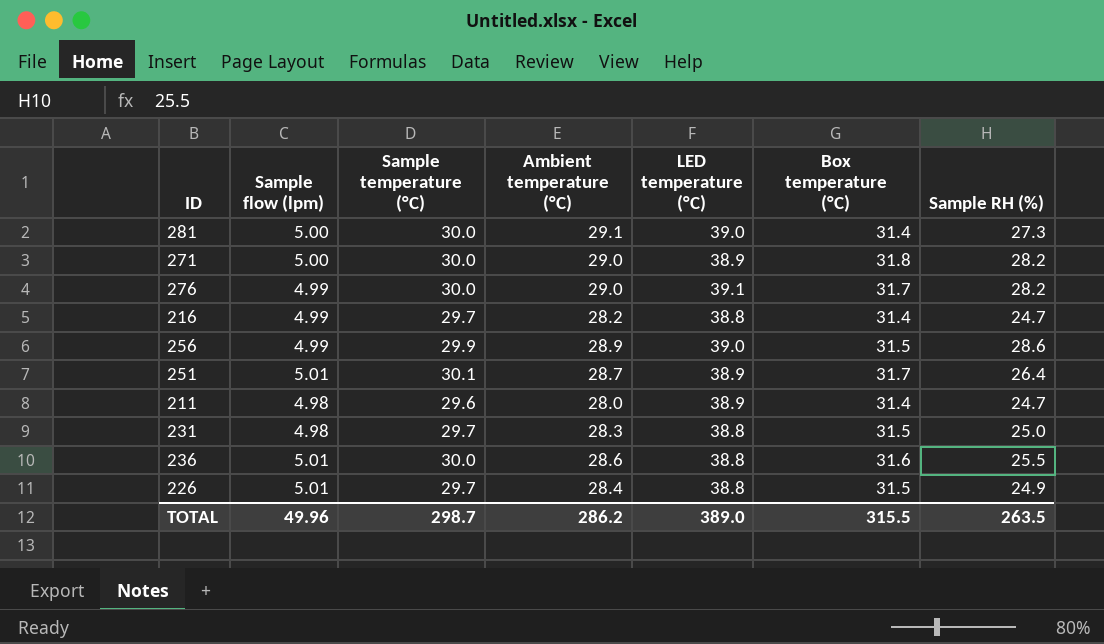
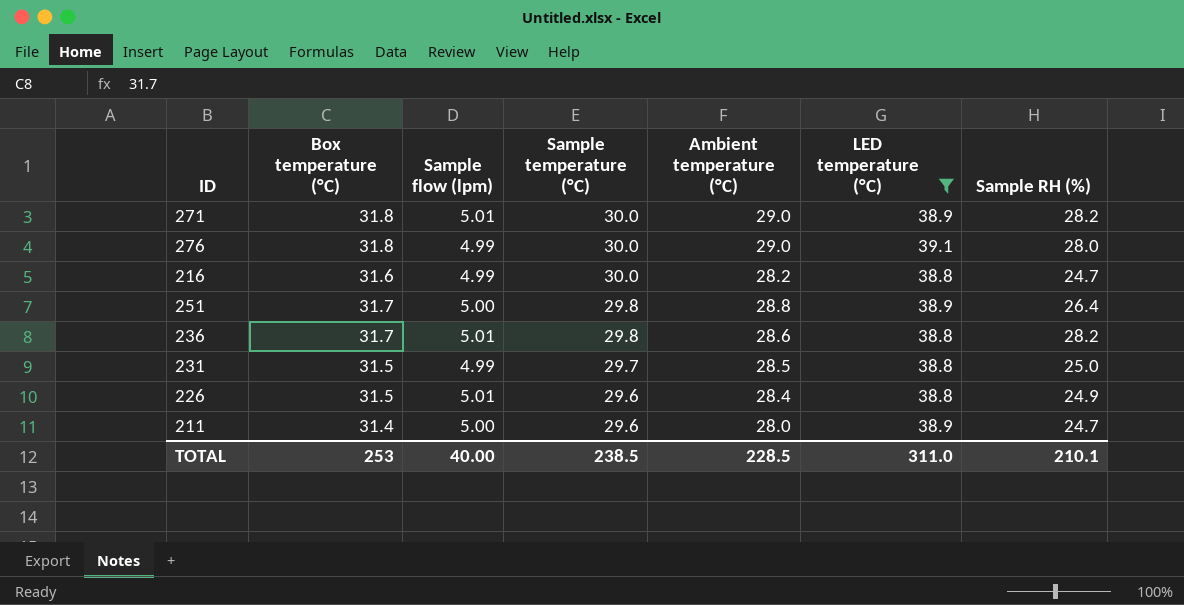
filter: none -> LED temperature (°C) != 39.0
row order: none -> Sample temperature (°C) descending
column Box temperature (°C) | position: 6 -> 2
271 | Sample flow (lpm): 5.00 -> 5.01
276 | Box temperature (°C): 31.7 -> 31.8
276 | Sample RH (%): 28.2 -> 28.0
216 | Box temperature (°C): 31.4 -> 31.6
216 | Sample temperature (°C): 29.7 -> 30.0
251 | Sample flow (lpm): 5.01 -> 5.00
251 | Sample temperature (°C): 30.1 -> 29.8
251 | Ambient temperature (°C): 28.7 -> 28.8
236 | Box temperature (°C): 31.6 -> 31.7
236 | Sample temperature (°C): 30.0 -> 29.8
236 | Sample RH (%): 25.5 -> 28.2
231 | Sample flow (lpm): 4.98 -> 4.99
231 | Ambient temperature (°C): 28.3 -> 28.5
226 | Sample temperature (°C): 29.7 -> 29.6
211 | Sample flow (lpm): 4.98 -> 5.00
TOTAL | Box temperature (°C): 315.5 -> 253
TOTAL | Sample flow (lpm): 49.96 -> 40.00
TOTAL | Sample temperature (°C): 298.7 -> 238.5
TOTAL | Ambient temperature (°C): 286.2 -> 228.5
TOTAL | LED temperature (°C): 389.0 -> 311.0
TOTAL | Sample RH (%): 263.5 -> 210.1

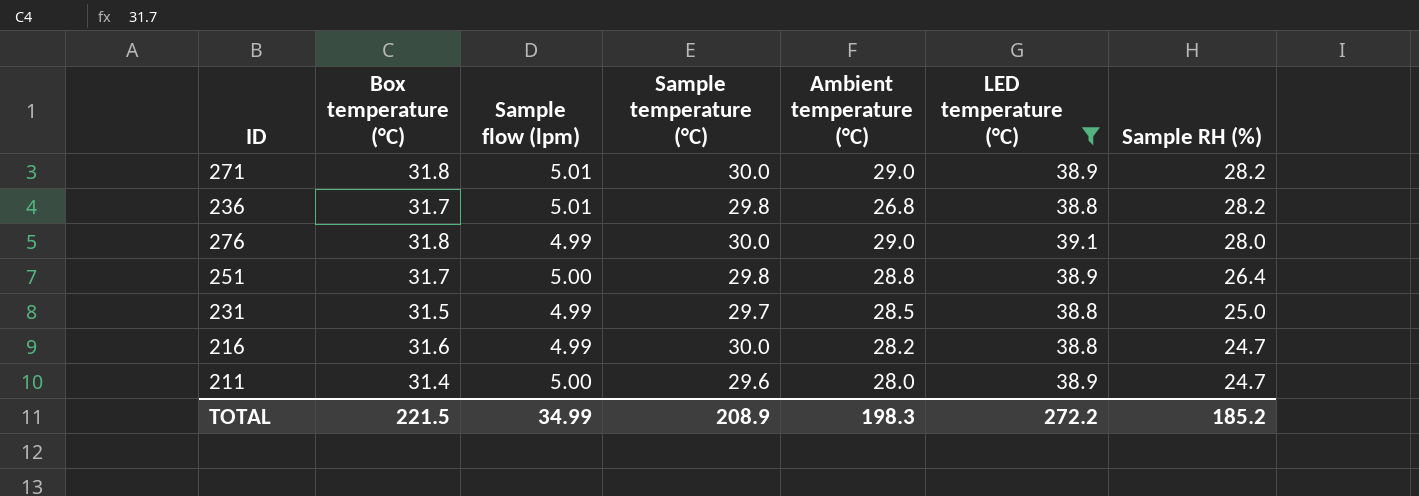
row order: Sample temperature (°C) descending -> Sample RH (%) descending
row 226: 31.5 | 5.01 | 29.6 | 28.4 | 38.8 | 24.9 -> none
236 | Ambient temperature (°C): 28.6 -> 26.8
TOTAL | Box temperature (°C): 253 -> 221.5
TOTAL | Sample flow (lpm): 40.00 -> 34.99
TOTAL | Sample temperature (°C): 238.5 -> 208.9
TOTAL | Ambient temperature (°C): 228.5 -> 198.3
TOTAL | LED temperature (°C): 311.0 -> 272.2
TOTAL | Sample RH (%): 210.1 -> 185.2

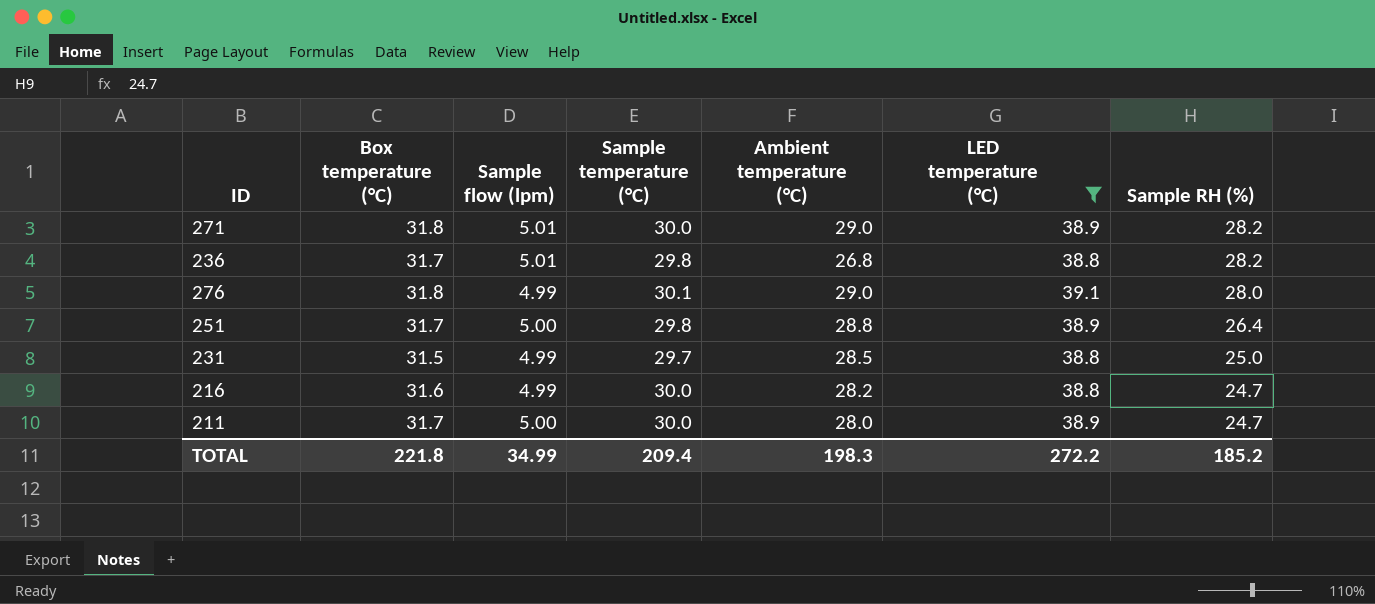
276 | Sample temperature (°C): 30.0 -> 30.1
211 | Box temperature (°C): 31.4 -> 31.7
211 | Sample temperature (°C): 29.6 -> 30.0
TOTAL | Box temperature (°C): 221.5 -> 221.8
TOTAL | Sample temperature (°C): 208.9 -> 209.4

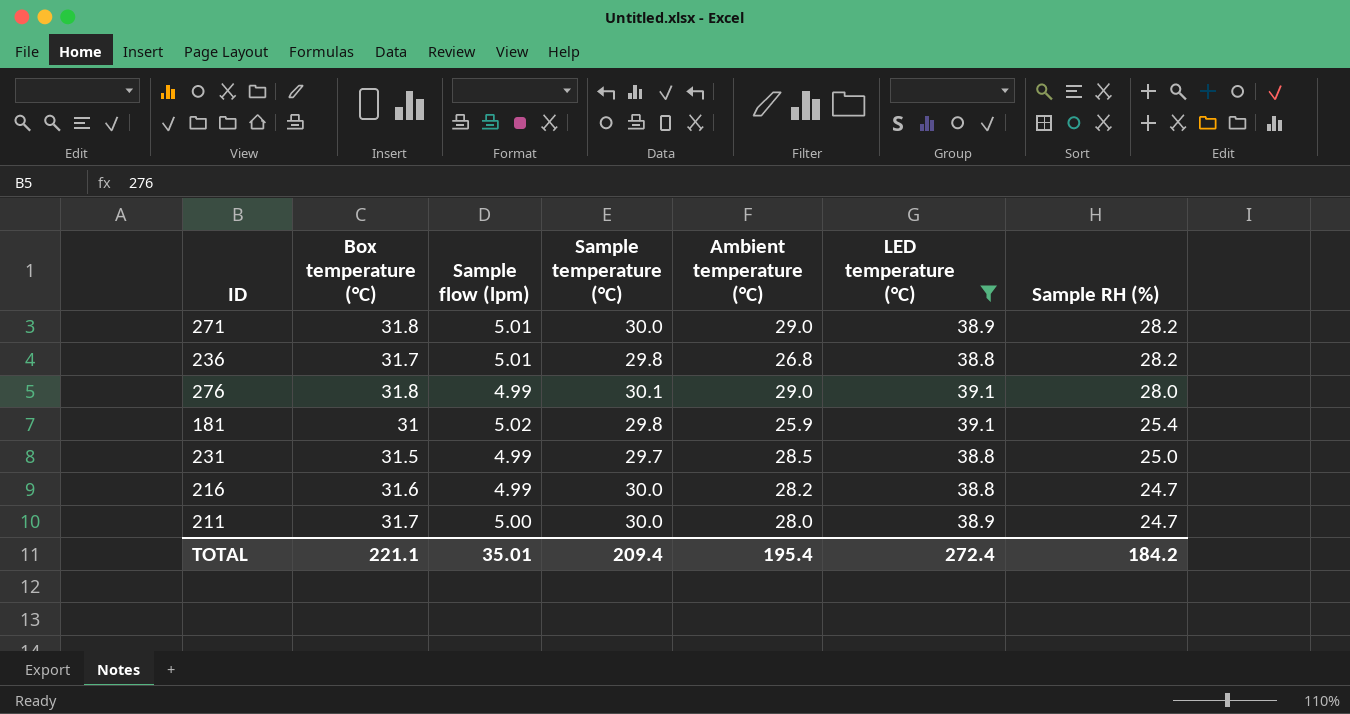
row 251: 31.7 | 5.00 | 29.8 | 28.8 | 38.9 | 26.4 -> none
row 181: none -> 31 | 5.02 | 29.8 | 25.9 | 39.1 | 25.4
TOTAL | Box temperature (°C): 221.8 -> 221.1
TOTAL | Sample flow (lpm): 34.99 -> 35.01
TOTAL | Ambient temperature (°C): 198.3 -> 195.4
TOTAL | LED temperature (°C): 272.2 -> 272.4
TOTAL | Sample RH (%): 185.2 -> 184.2

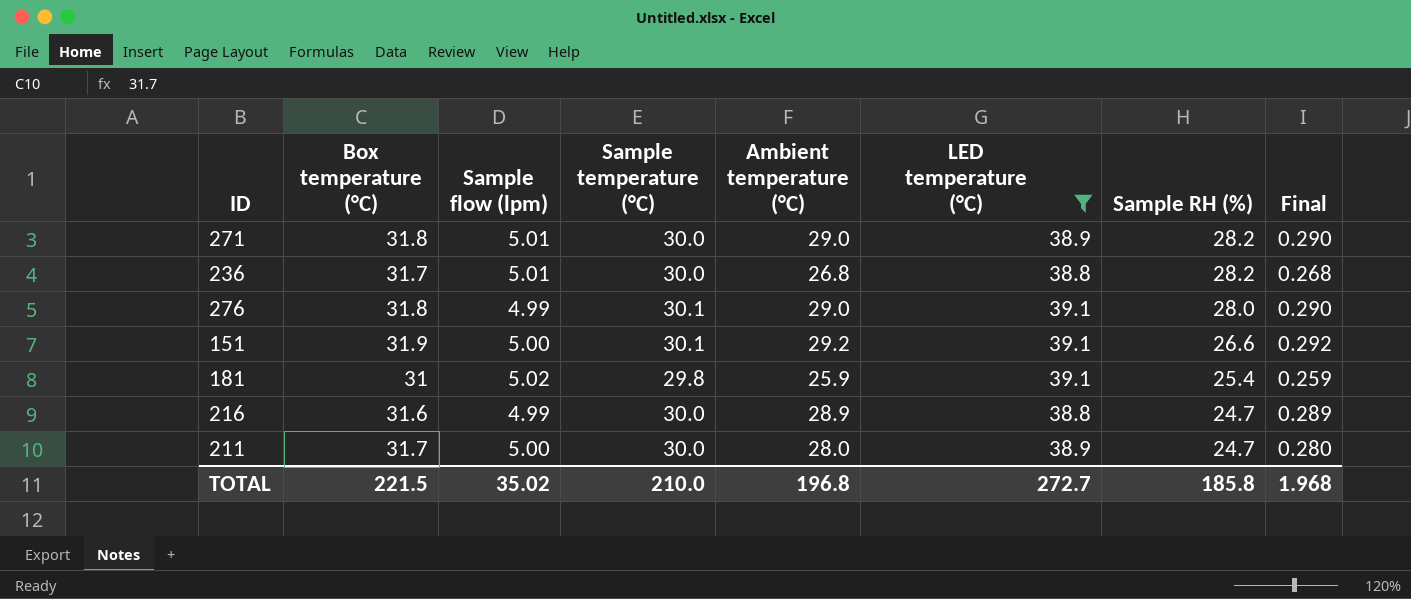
column Final | formula: none -> [Ambient temperature (°C)] * 0.01
row 231: 31.5 | 4.99 | 29.7 | 28.5 | 38.8 | 25.0 -> none
236 | Sample temperature (°C): 29.8 -> 30.0
row 151: none -> 31.9 | 5.00 | 30.1 | 29.2 | 39.1 | 26.6 | 0.292
216 | Ambient temperature (°C): 28.2 -> 28.9
TOTAL | Box temperature (°C): 221.1 -> 221.5
TOTAL | Sample flow (lpm): 35.01 -> 35.02
TOTAL | Sample temperature (°C): 209.4 -> 210.0
TOTAL | Ambient temperature (°C): 195.4 -> 196.8
TOTAL | LED temperature (°C): 272.4 -> 272.7
TOTAL | Sample RH (%): 184.2 -> 185.8

